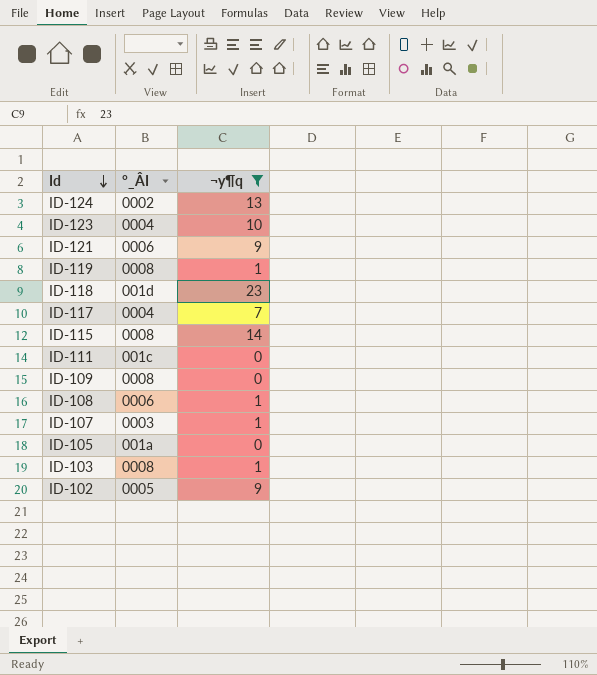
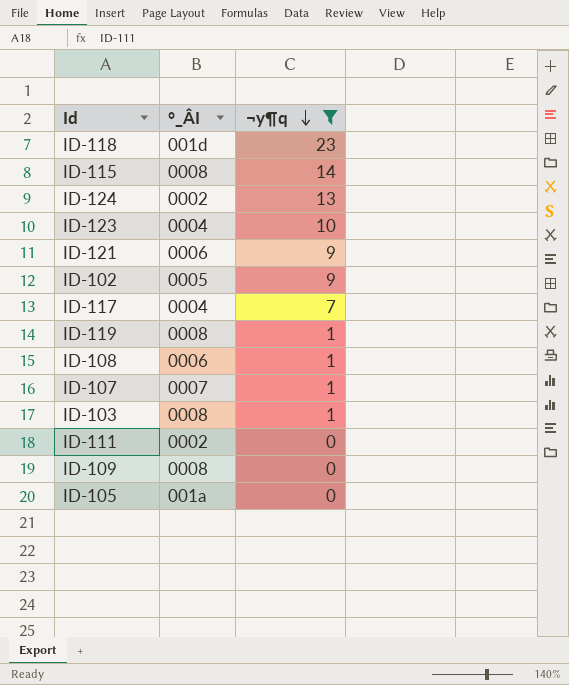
row order: Id descending -> ¬y¶q descending
ID-107 | °_ÂI: 0003 -> 0007
ID-111 | °_ÂI: 001c -> 0002

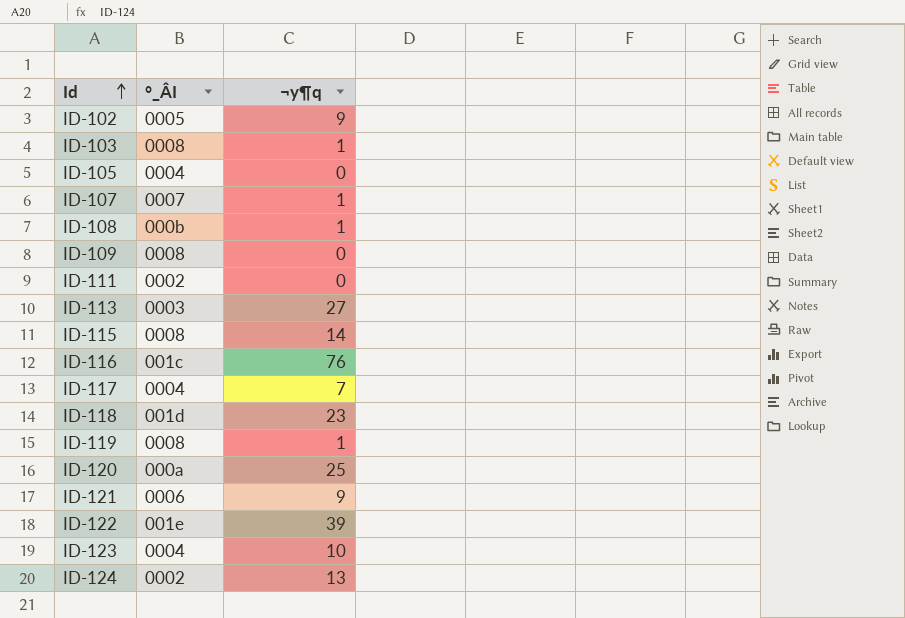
filter: ¬y¶q <= 23 -> none
row order: ¬y¶q descending -> Id ascending
ID-105 | °_ÂI: 001a -> 0004
ID-108 | °_ÂI: 0006 -> 000b

